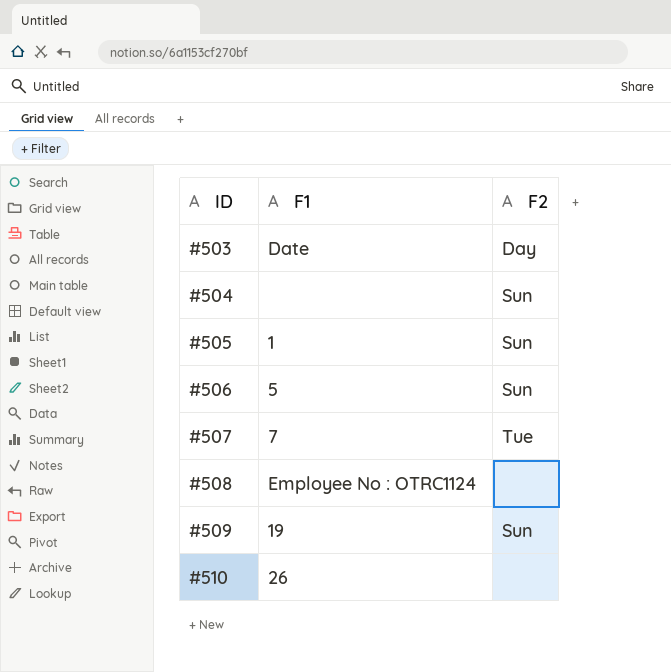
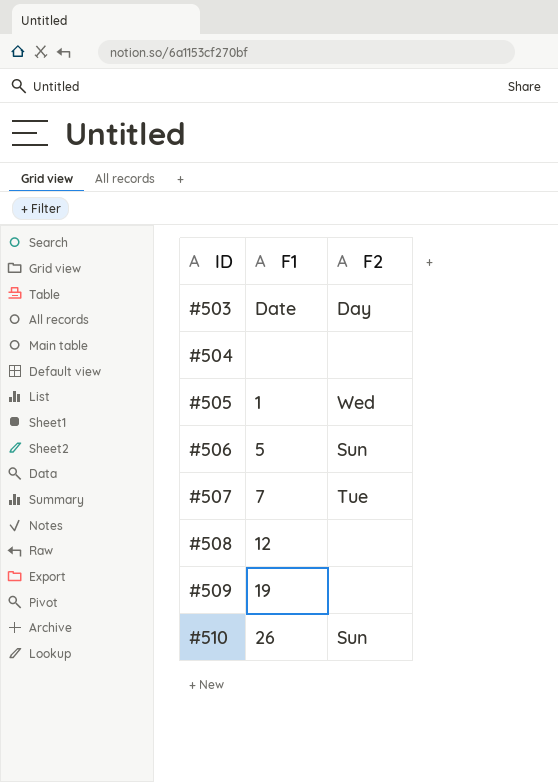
#504 | F2: Sun -> none
#505 | F2: Sun -> Wed
#508 | F1: Employee No : OTRC1124 -> 12
#509 | F2: Sun -> none
#510 | F2: none -> Sun

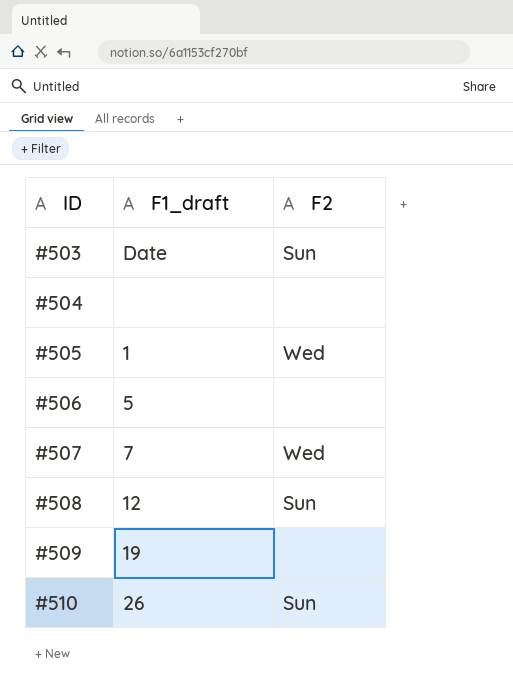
column name: F1 -> F1_draft
#503 | F2: Day -> Sun
#506 | F2: Sun -> none
#507 | F2: Tue -> Wed
#508 | F2: none -> Sun

